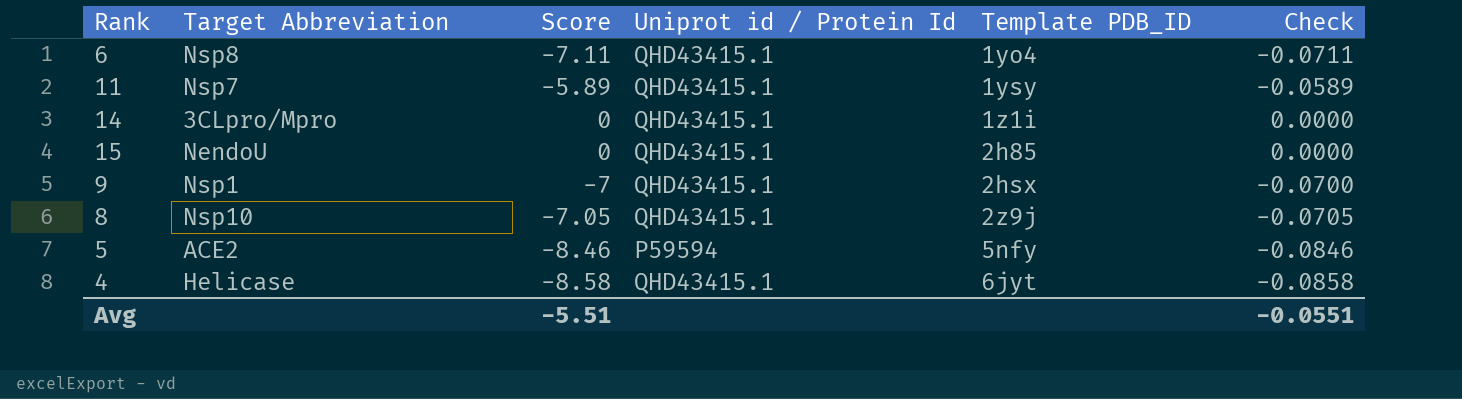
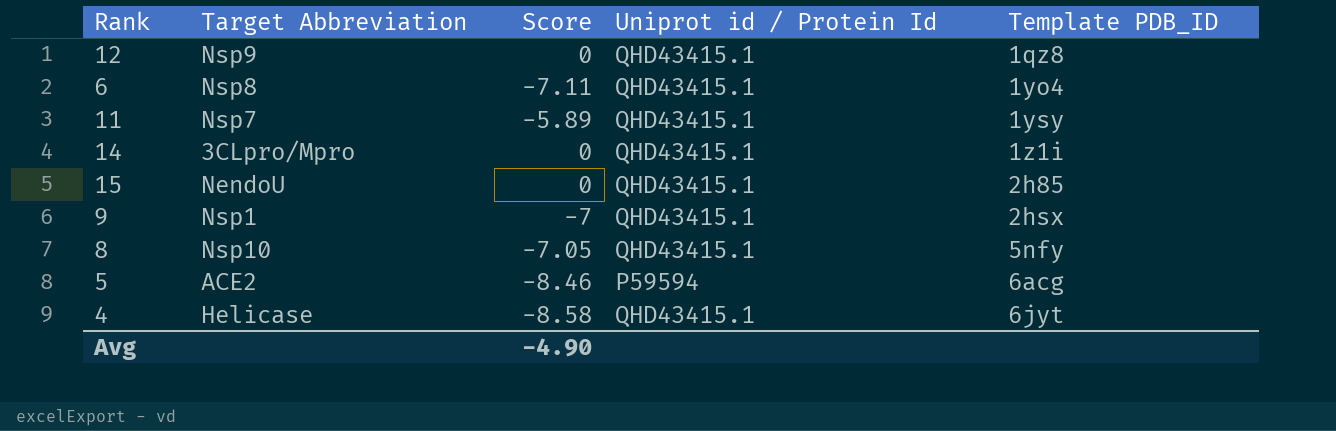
column Check | formula: [Score] * 0.01 -> none
row 12: none -> Nsp9 | 0 | QHD43415.1 | 1qz8
8 | Template PDB_ID: 2z9j -> 5nfy
5 | Template PDB_ID: 5nfy -> 6acg
Avg | Score: -5.51 -> -4.90

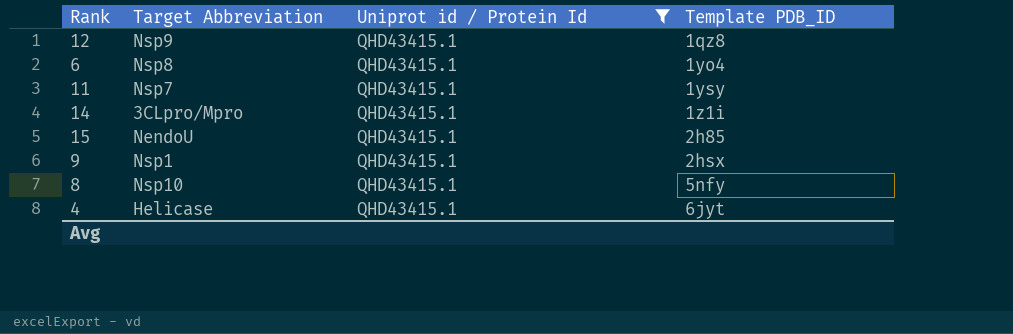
filter: none -> Uniprot id / Protein Id = QHD43415.1
column Score | position: 3 -> none

